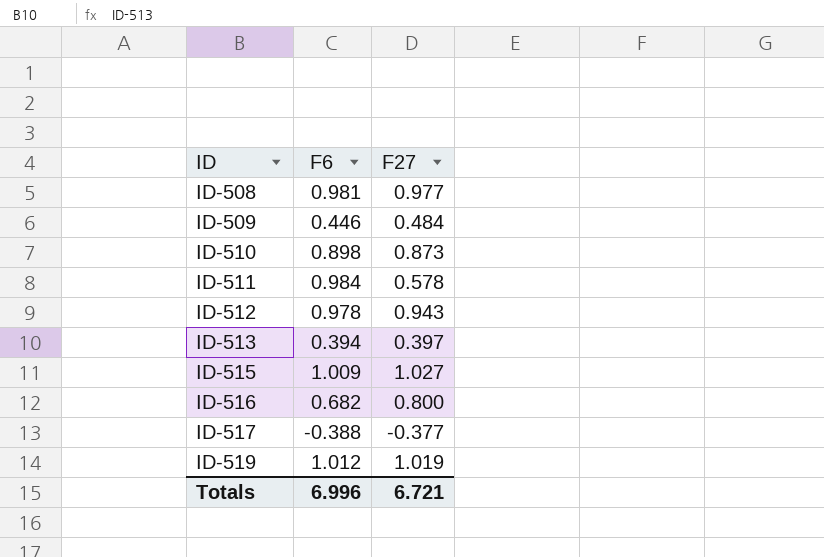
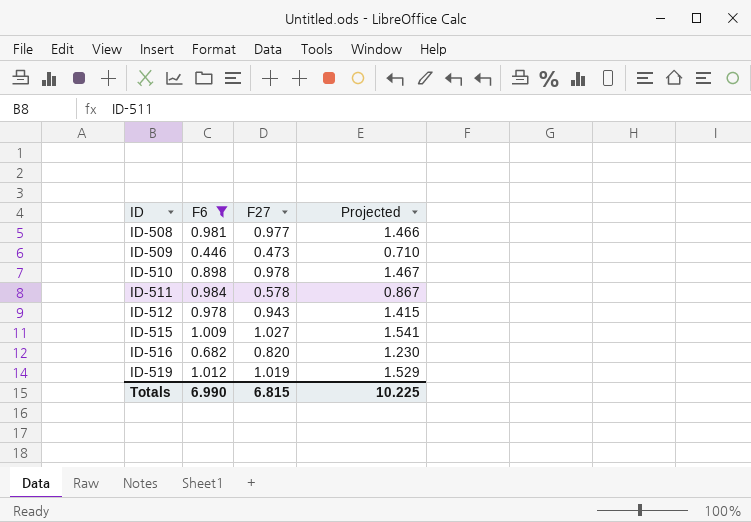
filter: none -> F6 >= 0.446
column Projected | formula: none -> [F27] * 1.5
ID-509 | F27: 0.484 -> 0.473
ID-510 | F27: 0.873 -> 0.978
ID-516 | F27: 0.800 -> 0.820
Totals | F6: 6.996 -> 6.990
Totals | F27: 6.721 -> 6.815

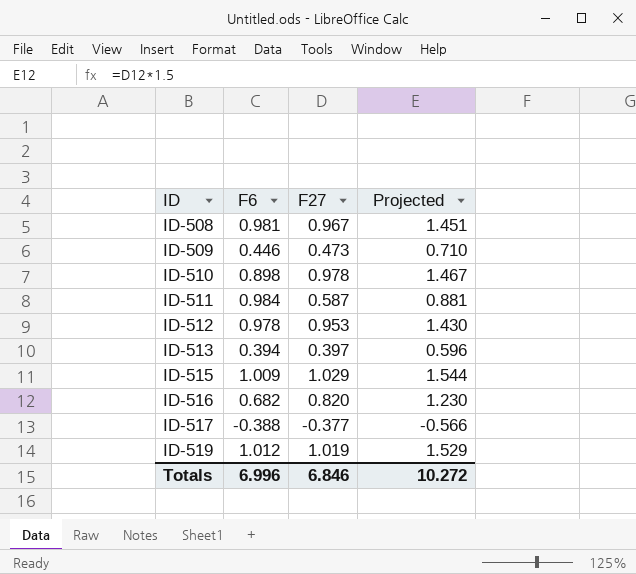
filter: F6 >= 0.446 -> none
ID-508 | F27: 0.977 -> 0.967
ID-508 | Projected: 1.466 -> 1.451
ID-511 | F27: 0.578 -> 0.587
ID-511 | Projected: 0.867 -> 0.881
ID-512 | F27: 0.943 -> 0.953
ID-512 | Projected: 1.415 -> 1.430
ID-515 | F27: 1.027 -> 1.029
ID-515 | Projected: 1.541 -> 1.544
Totals | F6: 6.990 -> 6.996
Totals | F27: 6.815 -> 6.846
Totals | Projected: 10.225 -> 10.272

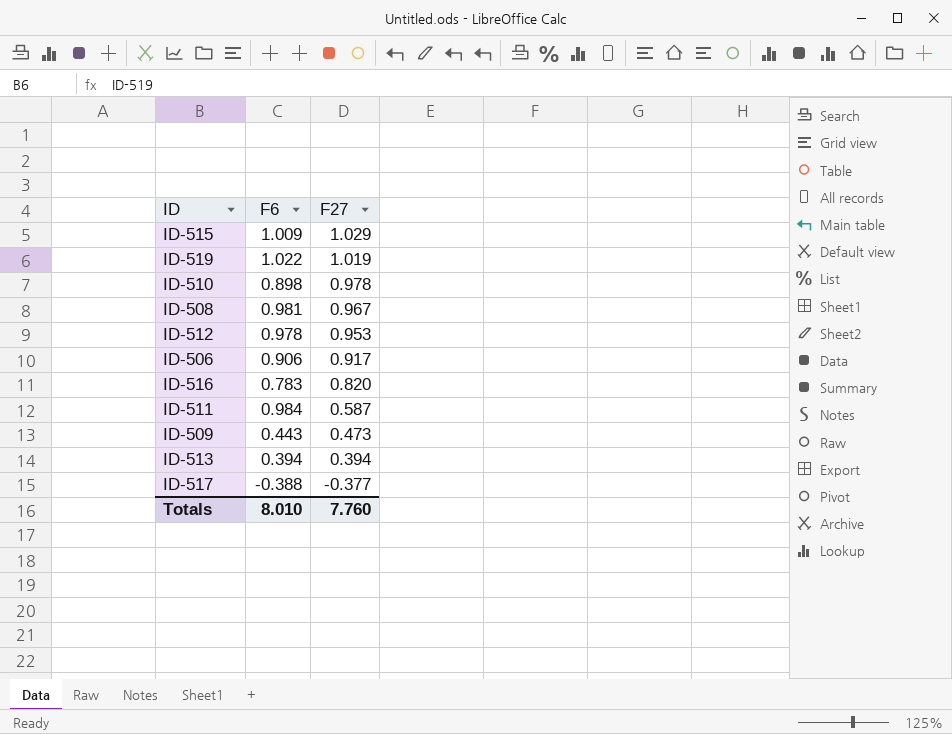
row order: ID ascending -> F27 descending
column Projected | formula: [F27] * 1.5 -> none
ID-519 | F6: 1.012 -> 1.022
row ID-506: none -> 0.906 | 0.917
ID-516 | F6: 0.682 -> 0.783
ID-509 | F6: 0.446 -> 0.443
ID-513 | F27: 0.397 -> 0.394
Totals | F6: 6.996 -> 8.010
Totals | F27: 6.846 -> 7.760

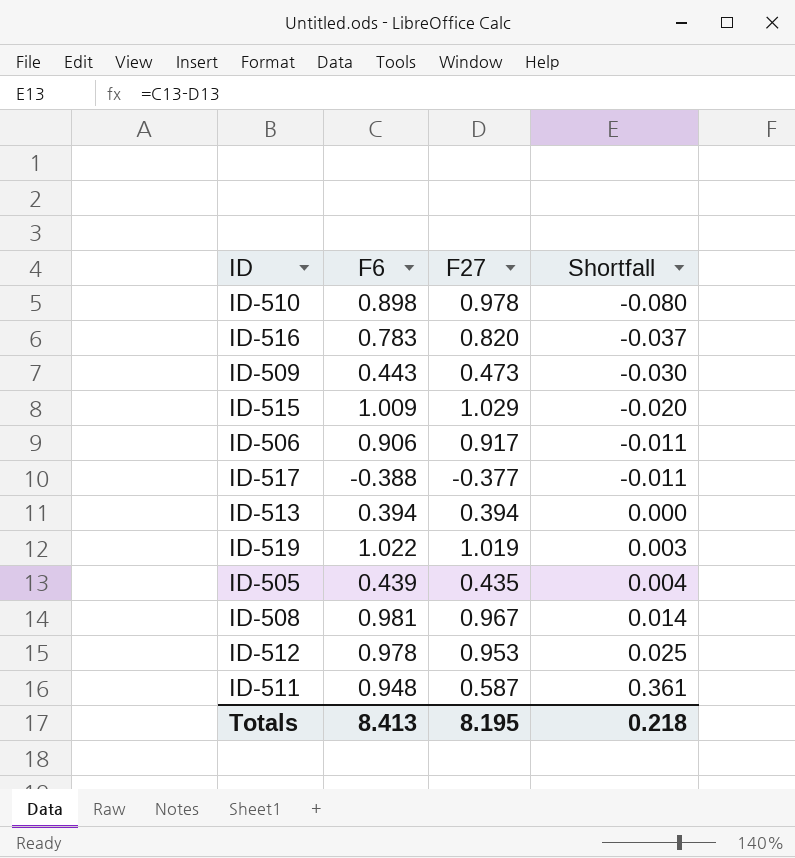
row order: F27 descending -> Shortfall ascending
column Shortfall | formula: none -> [F6] - [F27]
row ID-505: none -> 0.439 | 0.435 | 0.004
ID-511 | F6: 0.984 -> 0.948
Totals | F6: 8.010 -> 8.413
Totals | F27: 7.760 -> 8.195

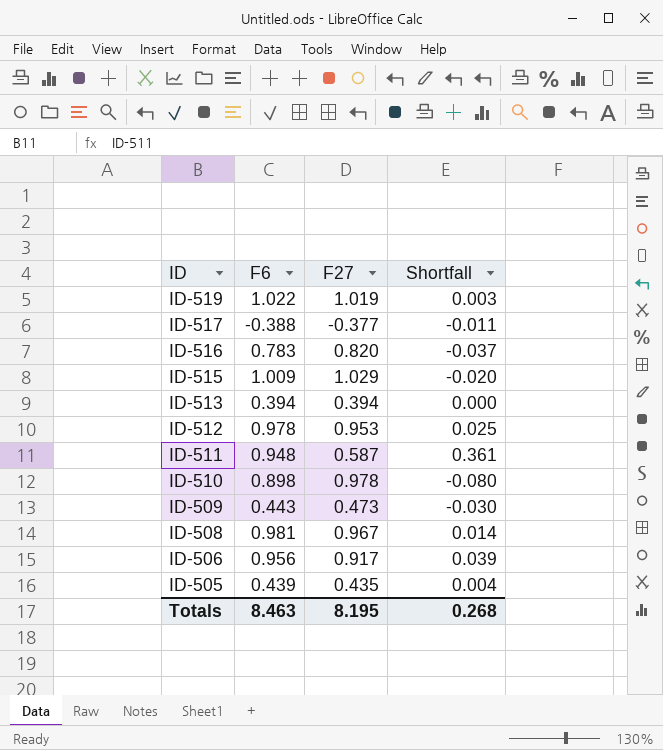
row order: Shortfall ascending -> ID descending
ID-506 | F6: 0.906 -> 0.956
ID-506 | Shortfall: -0.011 -> 0.039
Totals | F6: 8.413 -> 8.463
Totals | Shortfall: 0.218 -> 0.268

